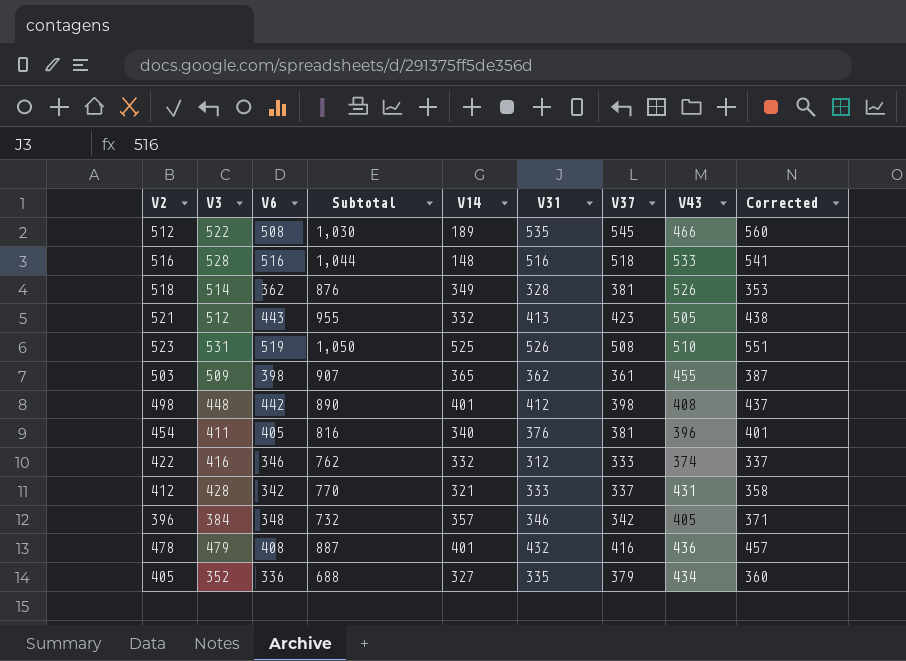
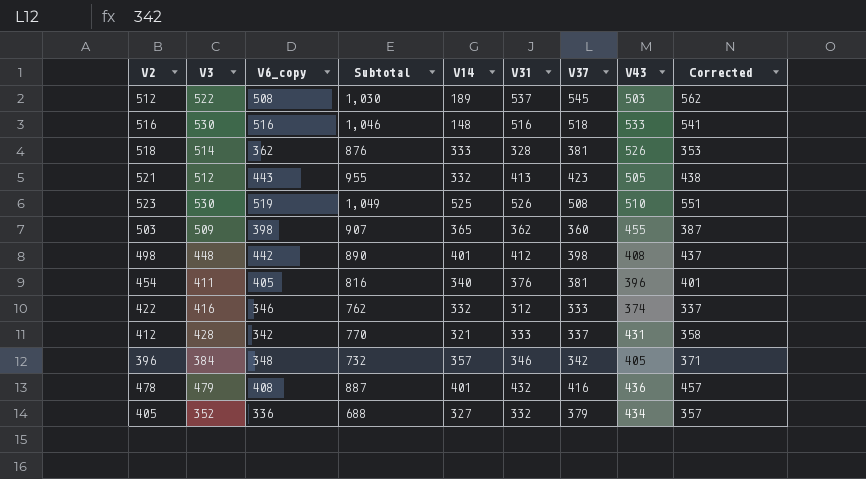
column name: V6 -> V6_copy
512 | V31: 535 -> 537
512 | V43: 466 -> 503
512 | Corrected: 560 -> 562
516 | V3: 528 -> 530
516 | Subtotal: 1,044 -> 1,046
518 | V14: 349 -> 333
523 | V3: 531 -> 530
523 | Subtotal: 1,050 -> 1,049
503 | V37: 361 -> 360
405 | V31: 335 -> 332
405 | Corrected: 360 -> 357

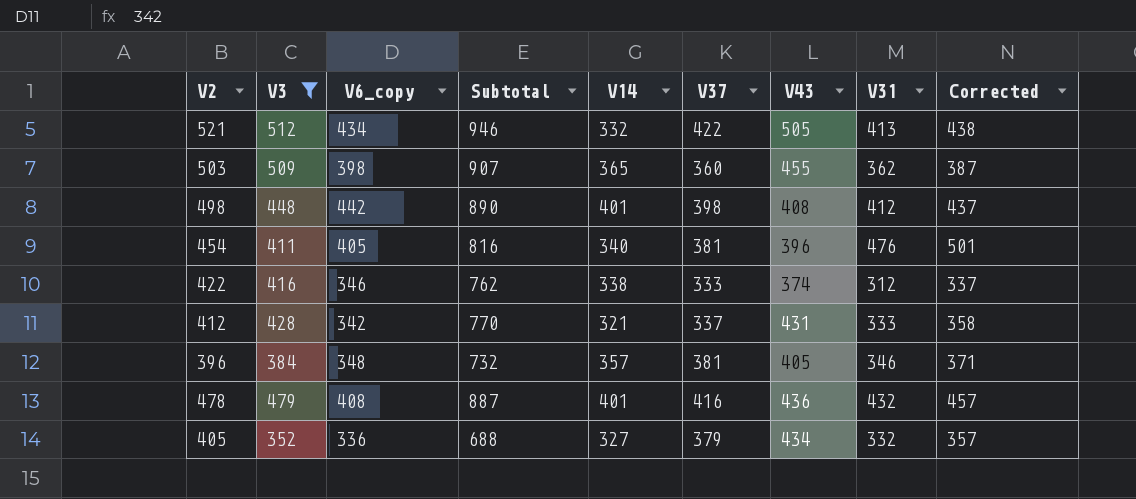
filter: none -> V3 <= 512
column V31 | position: 6 -> 8
521 | V6_copy: 443 -> 434
521 | Subtotal: 955 -> 946
521 | V37: 423 -> 422
454 | V31: 376 -> 476
454 | Corrected: 401 -> 501
422 | V14: 332 -> 338
396 | V37: 342 -> 381

